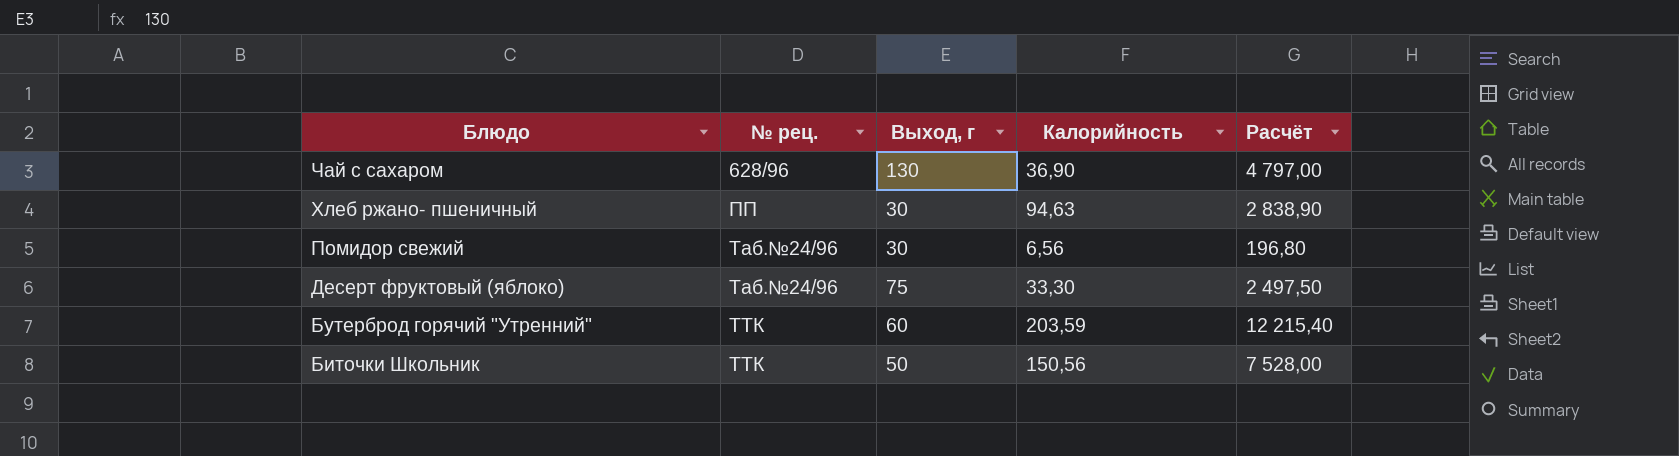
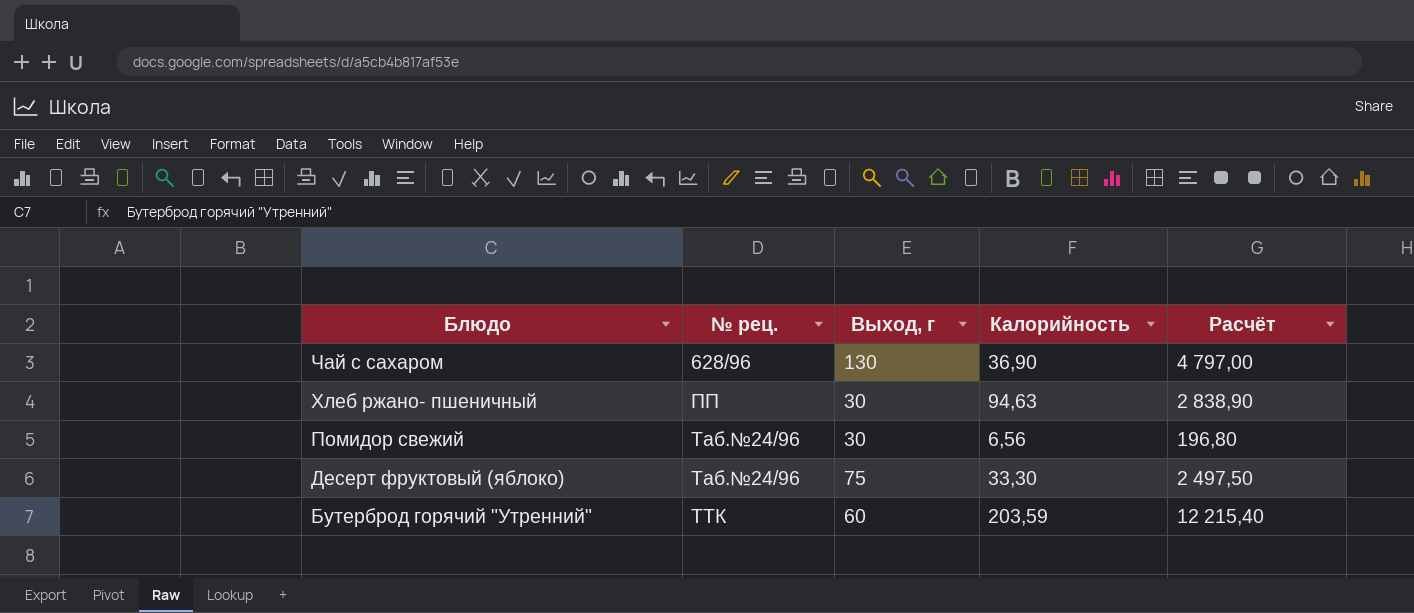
row Биточки Школьник: ТТК | 50 | 150,56 | 7 528,00 -> none

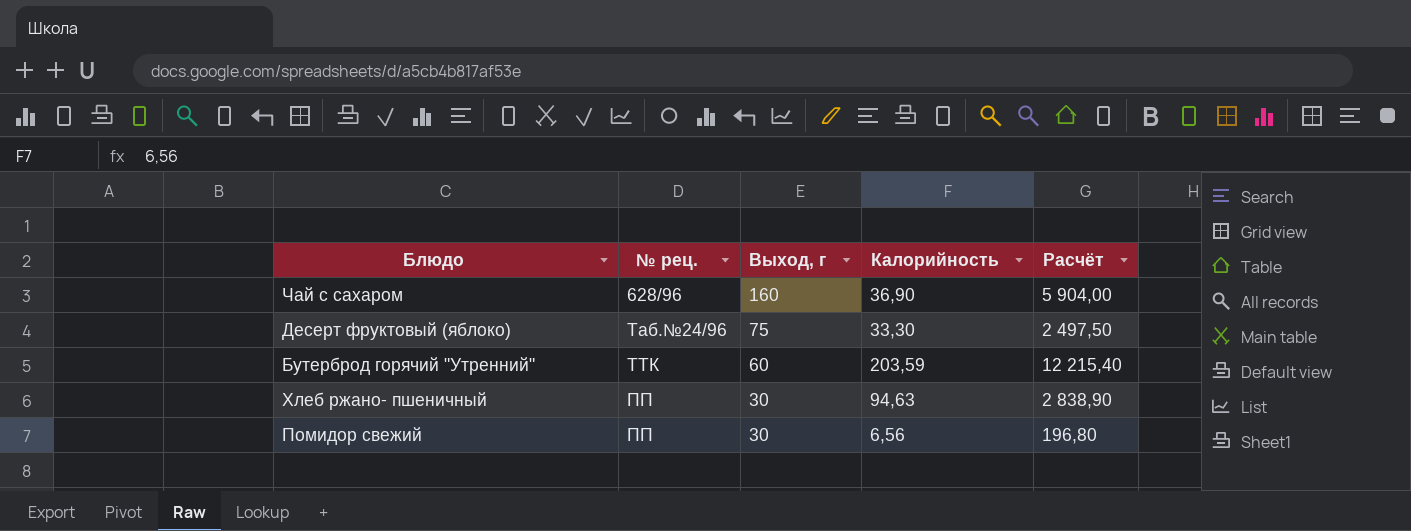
row order: Блюдо descending -> Выход, г descending
Чай с сахаром | Выход, г: 130 -> 160
Чай с сахаром | Расчёт: 4 797,00 -> 5 904,00
Помидор свежий | № рец.: Таб.№24/96 -> ПП

